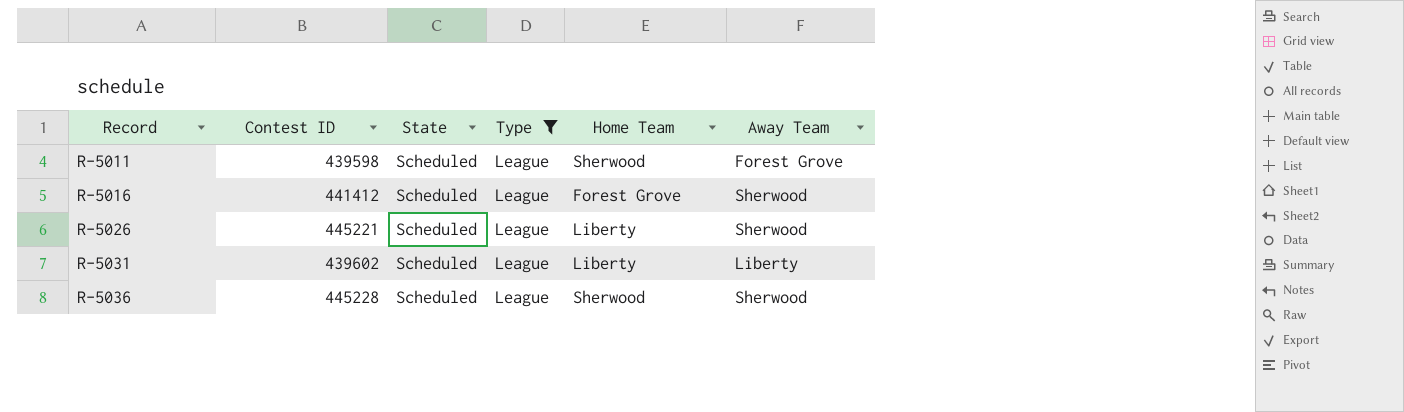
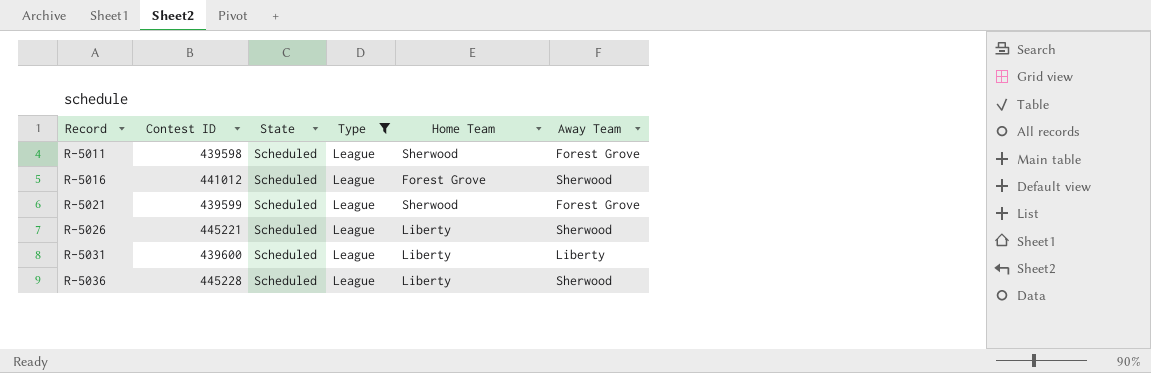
R-5016 | Contest ID: 441412 -> 441012
row R-5021: none -> 439599 | Scheduled | League | Sherwood | Forest Grove
R-5031 | Contest ID: 439602 -> 439600
R-5036 | Home Team: Sherwood -> Liberty

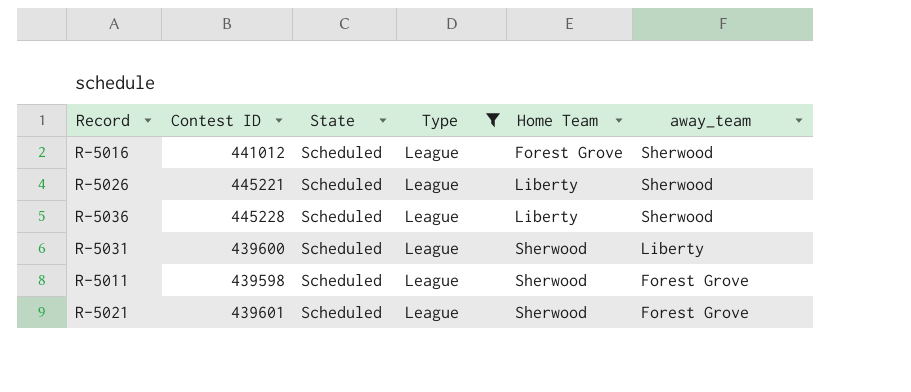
row order: Record ascending -> Home Team ascending
column name: Away Team -> away_team
R-5031 | Home Team: Liberty -> Sherwood
R-5021 | Contest ID: 439599 -> 439601

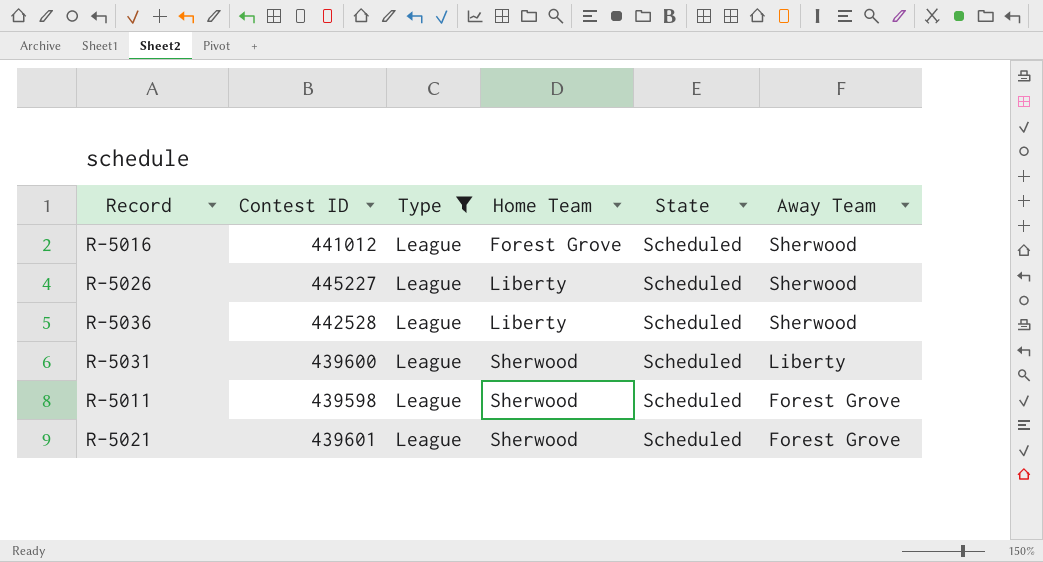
column State | position: 3 -> 5
column name: away_team -> Away Team
R-5026 | Contest ID: 445221 -> 445227
R-5036 | Contest ID: 445228 -> 442528

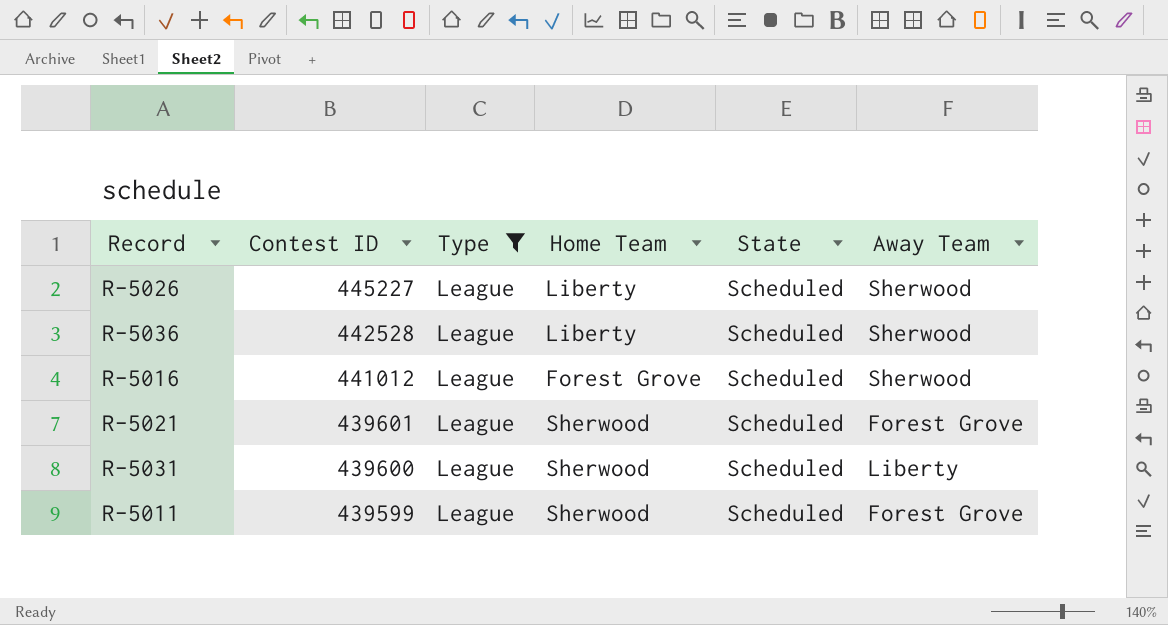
row order: Home Team ascending -> Contest ID descending
R-5011 | Contest ID: 439598 -> 439599

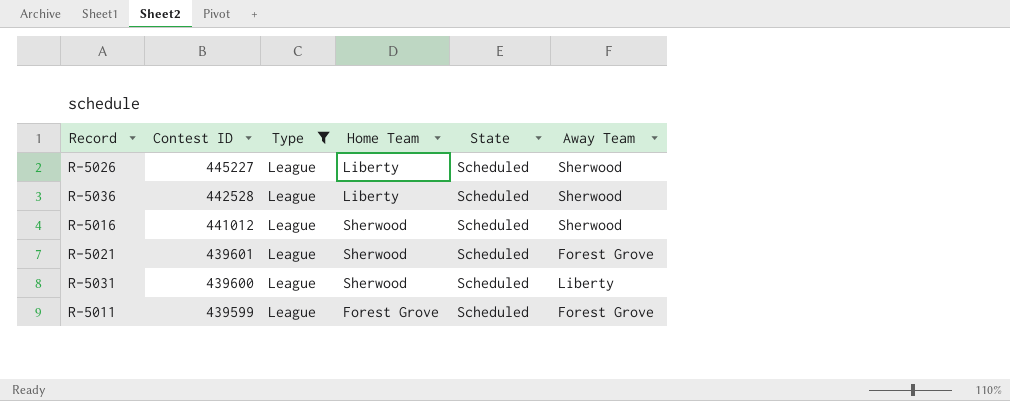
R-5016 | Home Team: Forest Grove -> Sherwood
R-5011 | Home Team: Sherwood -> Forest Grove

